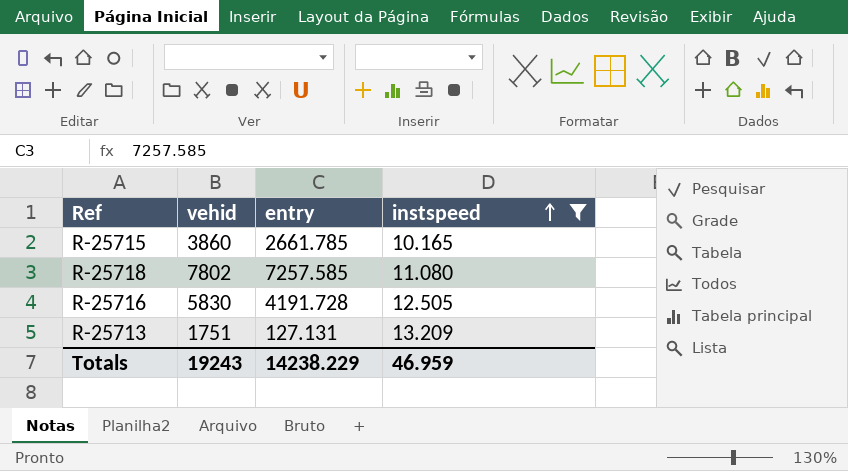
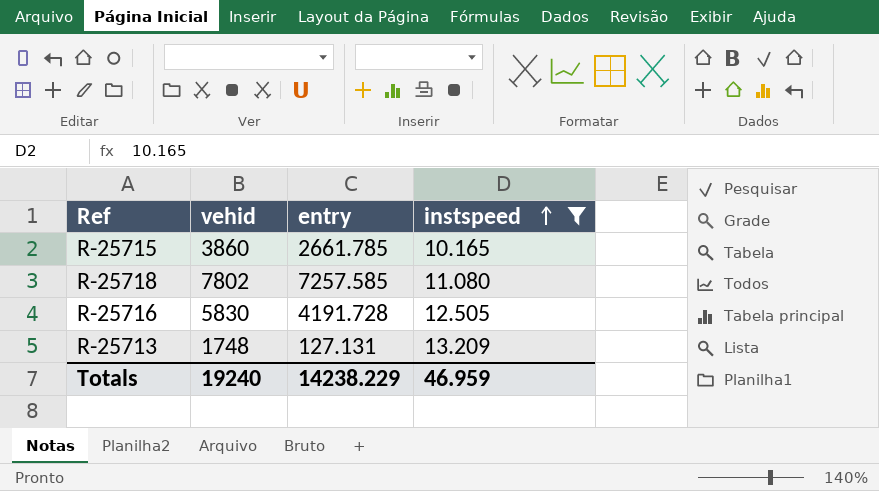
R-25713 | vehid: 1751 -> 1748
Totals | vehid: 19243 -> 19240

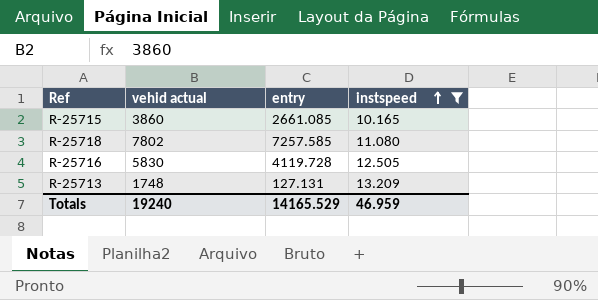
column name: vehid -> vehid actual
R-25715 | entry: 2661.785 -> 2661.085
R-25716 | entry: 4191.728 -> 4119.728
Totals | entry: 14238.229 -> 14165.529

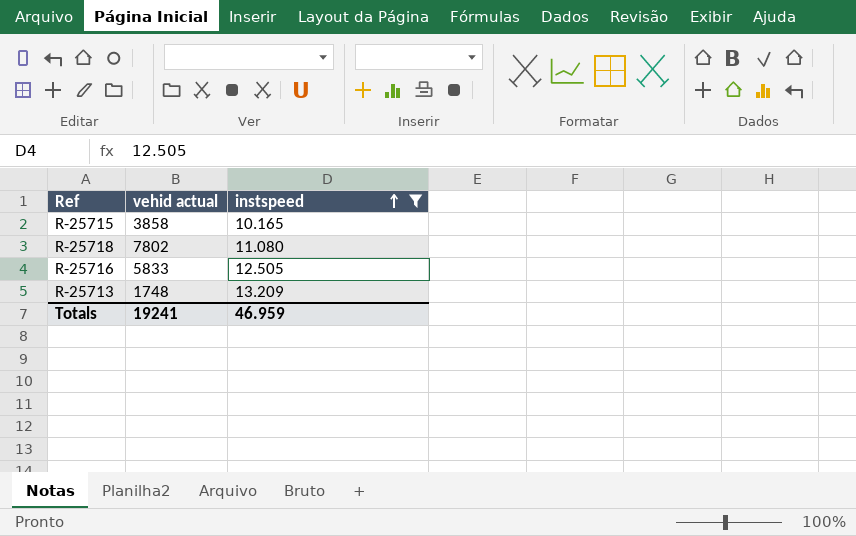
column entry | position: 3 -> none
R-25715 | vehid actual: 3860 -> 3858
R-25716 | vehid actual: 5830 -> 5833
Totals | vehid actual: 19240 -> 19241

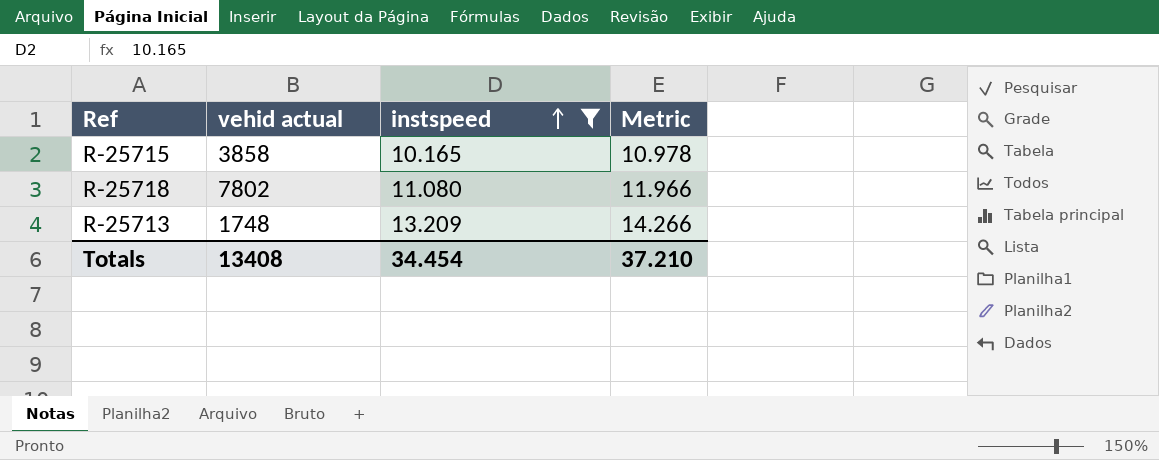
column Metric | formula: none -> [instspeed] * 1.08
row R-25716: 5833 | 12.505 -> none
Totals | vehid actual: 19241 -> 13408
Totals | instspeed: 46.959 -> 34.454

